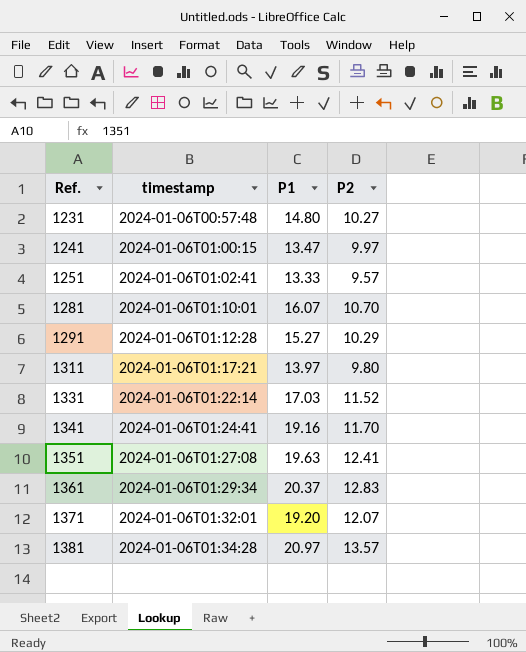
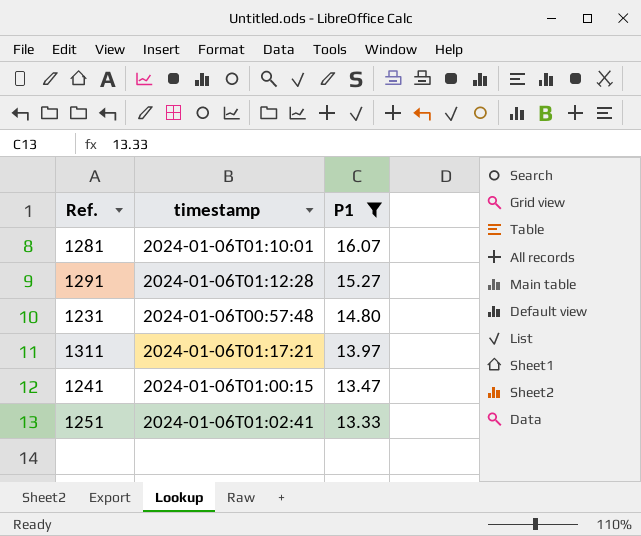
filter: none -> P1 <= 16.07
row order: Ref. ascending -> P1 descending
column P2 | position: 4 -> none

